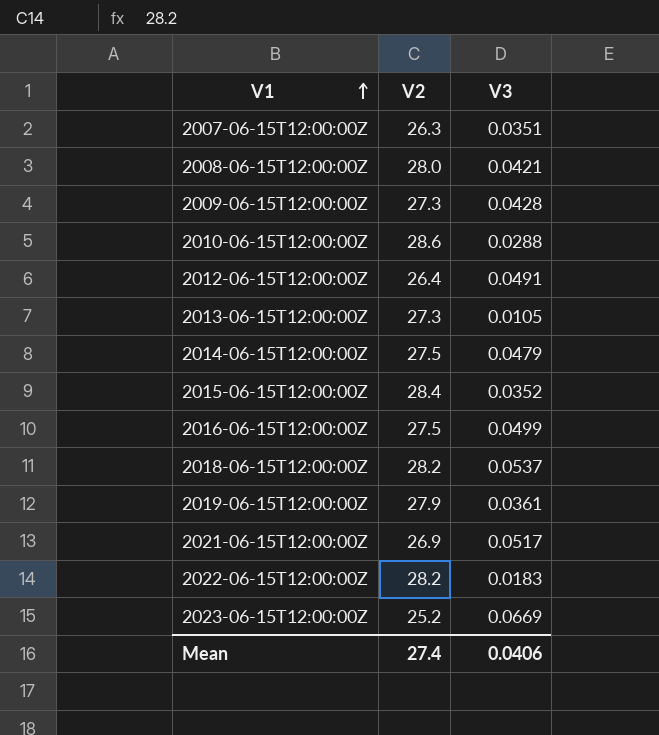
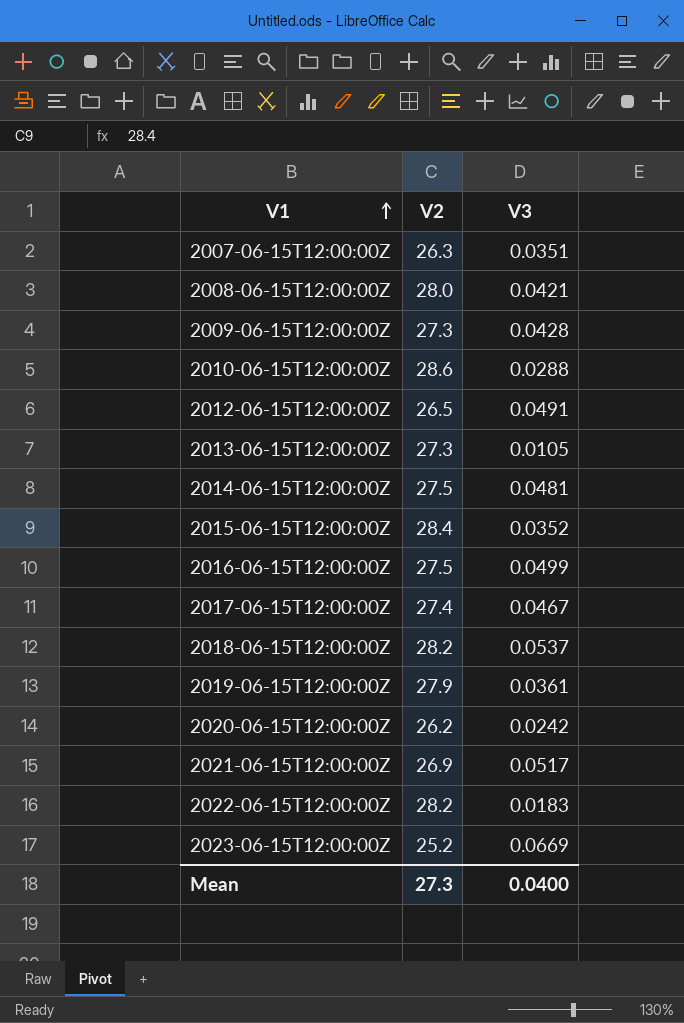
2012-06-15T12:00:00Z | V2: 26.4 -> 26.5
2014-06-15T12:00:00Z | V3: 0.0479 -> 0.0481
row 2017-06-15T12:00:00Z: none -> 27.4 | 0.0467
row 2020-06-15T12:00:00Z: none -> 26.2 | 0.0242
Mean | V2: 27.4 -> 27.3
Mean | V3: 0.0406 -> 0.0400

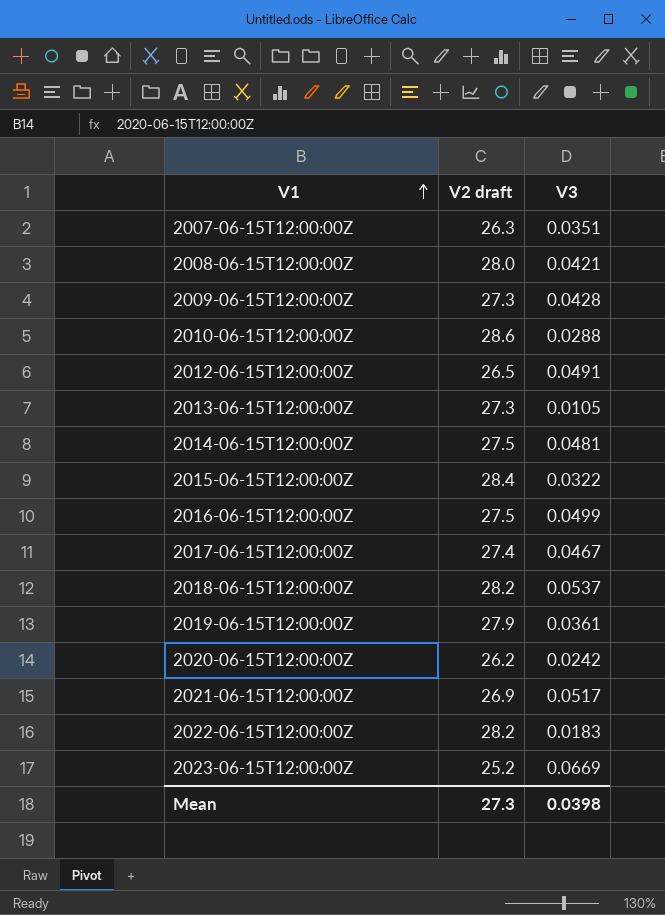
column name: V2 -> V2 draft
2015-06-15T12:00:00Z | V3: 0.0352 -> 0.0322
Mean | V3: 0.0400 -> 0.0398

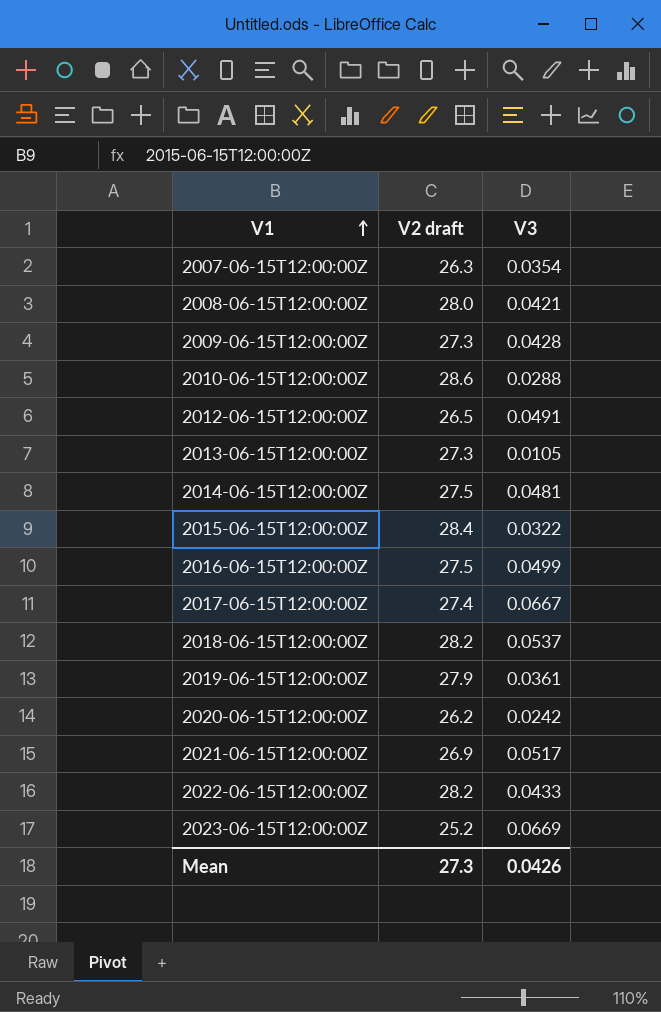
2007-06-15T12:00:00Z | V3: 0.0351 -> 0.0354
2017-06-15T12:00:00Z | V3: 0.0467 -> 0.0667
2022-06-15T12:00:00Z | V3: 0.0183 -> 0.0433
Mean | V3: 0.0398 -> 0.0426

